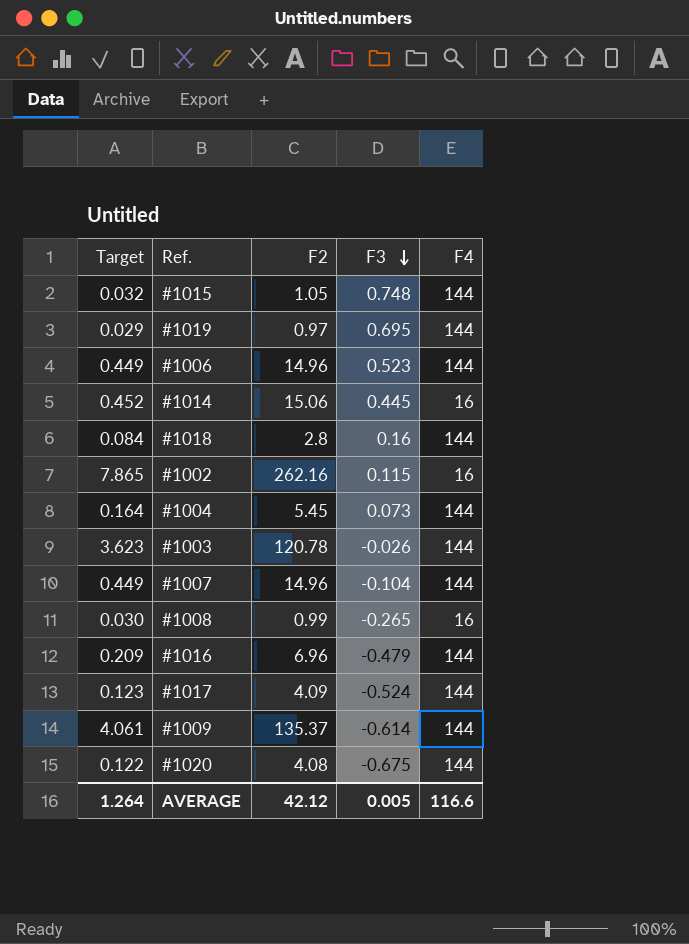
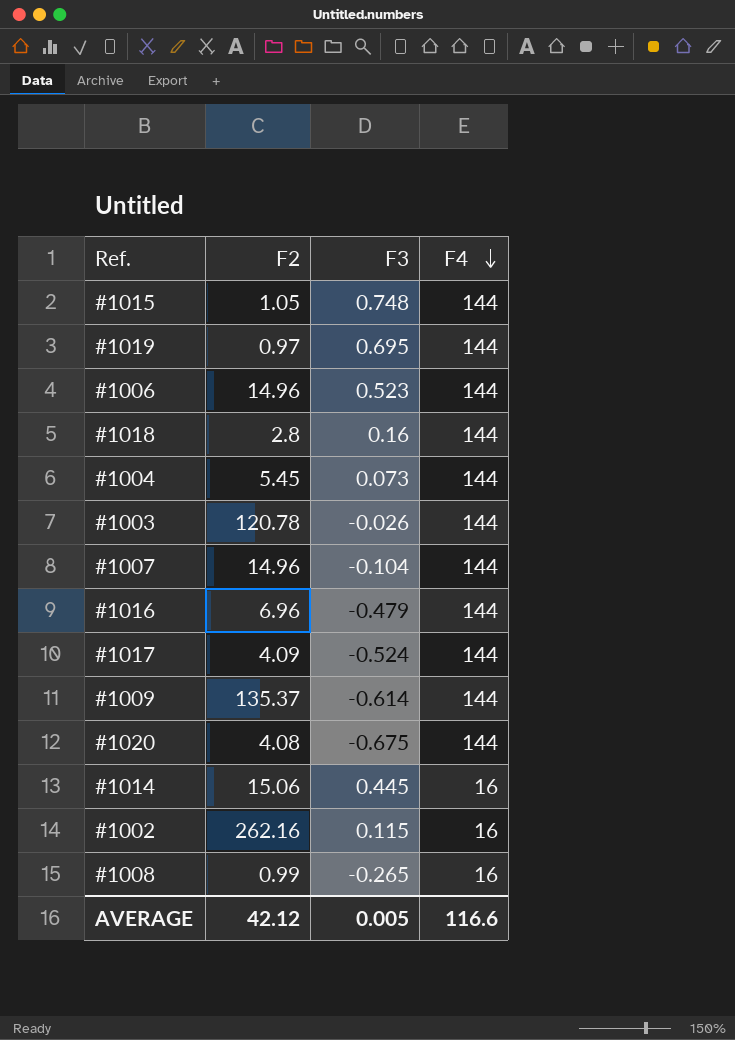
row order: F3 descending -> F4 descending
column Target | formula: [F2] * 0.03 -> none

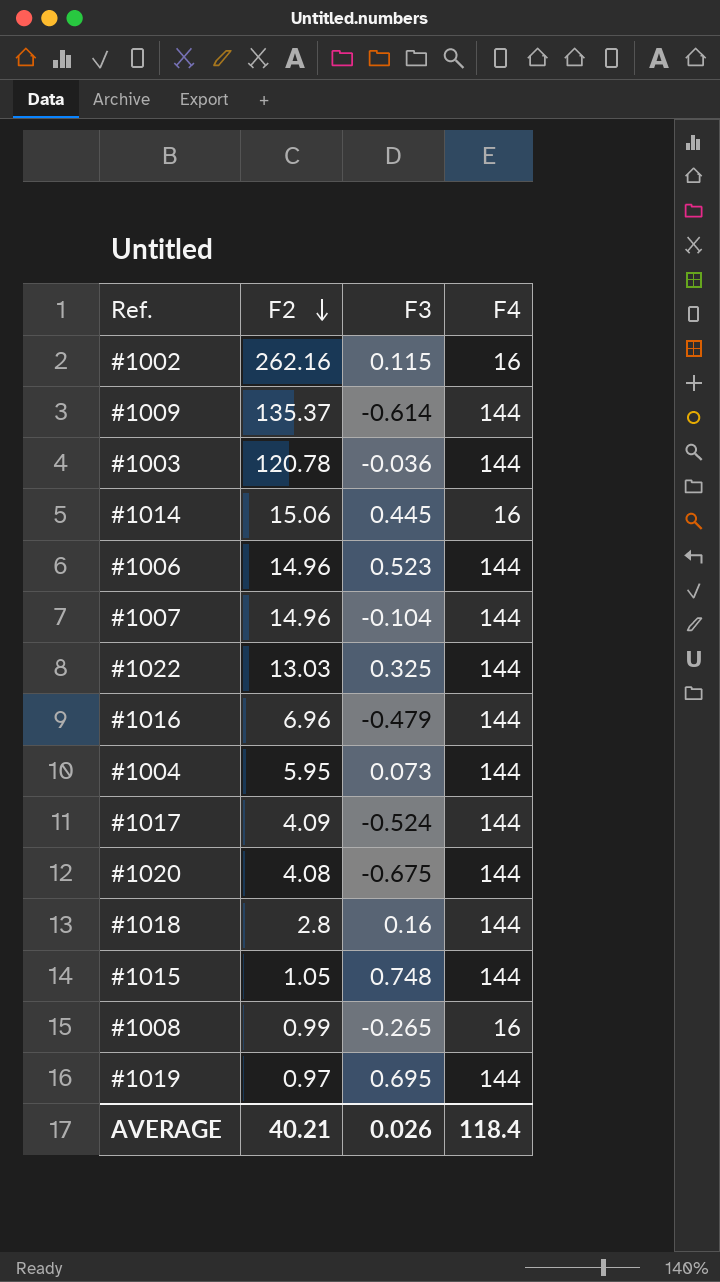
row order: F4 descending -> F2 descending
#1003 | F3: -0.026 -> -0.036
row #1022: none -> 13.03 | 0.325 | 144
#1004 | F2: 5.45 -> 5.95
AVERAGE | F2: 42.12 -> 40.21
AVERAGE | F3: 0.005 -> 0.026
AVERAGE | F4: 116.6 -> 118.4

